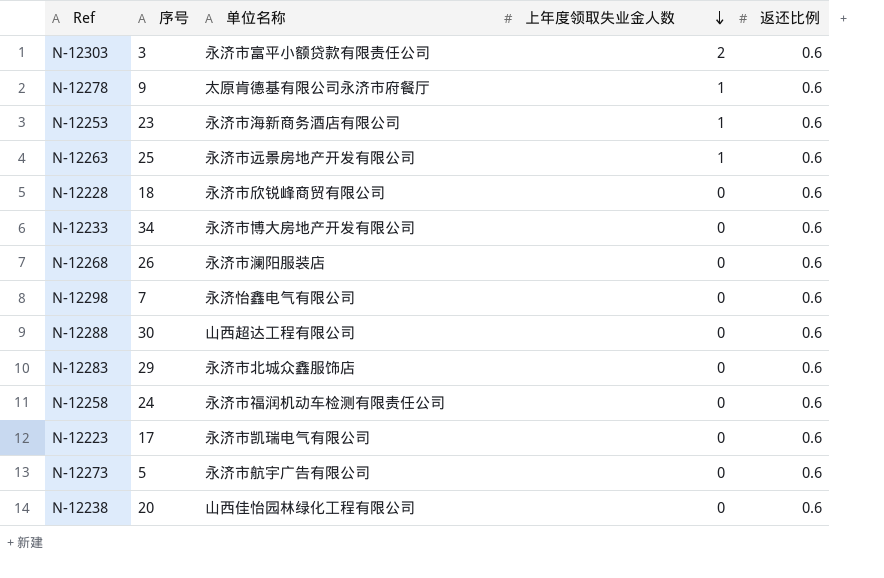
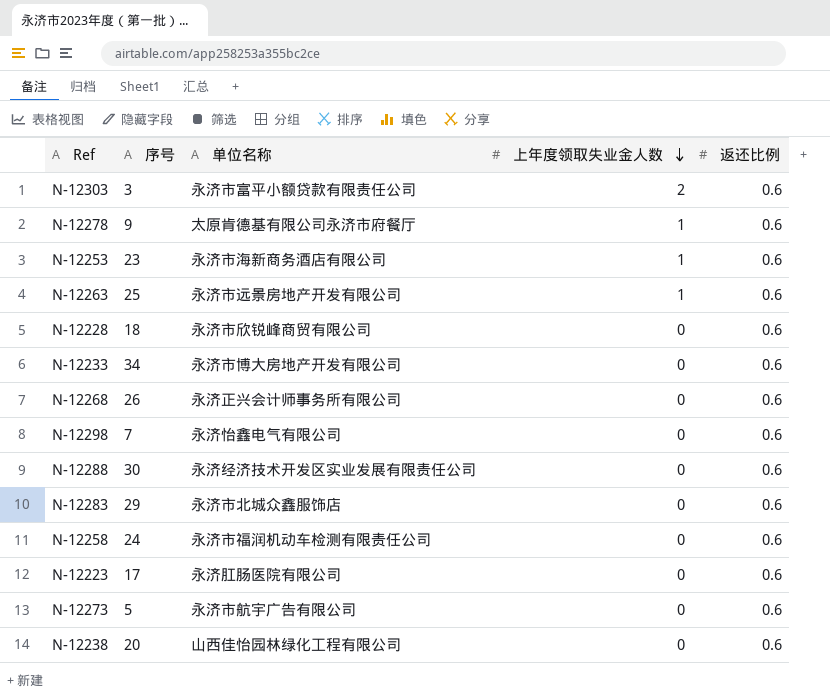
N-12268 | 单位名称: 永济市澜阳服装店 -> 永济正兴会计师事务所有限公司
N-12288 | 单位名称: 山西超达工程有限公司 -> 永济经济技术开发区实业发展有限责任公司
N-12223 | 单位名称: 永济市凯瑞电气有限公司 -> 永济肛肠医院有限公司

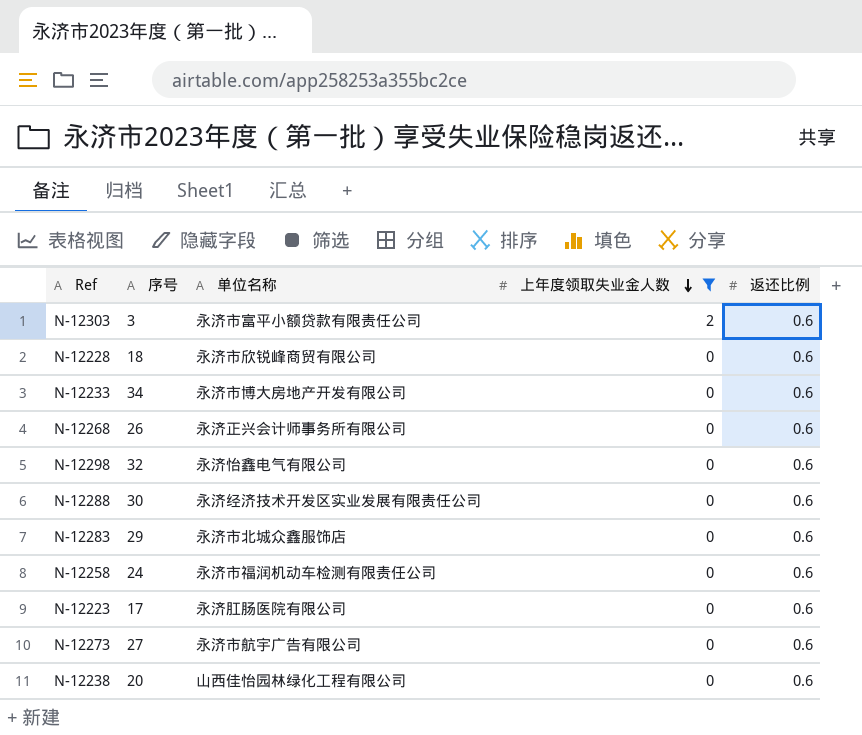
filter: none -> 上年度领取失业金人数 != 1
N-12298 | 序号: 7 -> 32
N-12273 | 序号: 5 -> 27

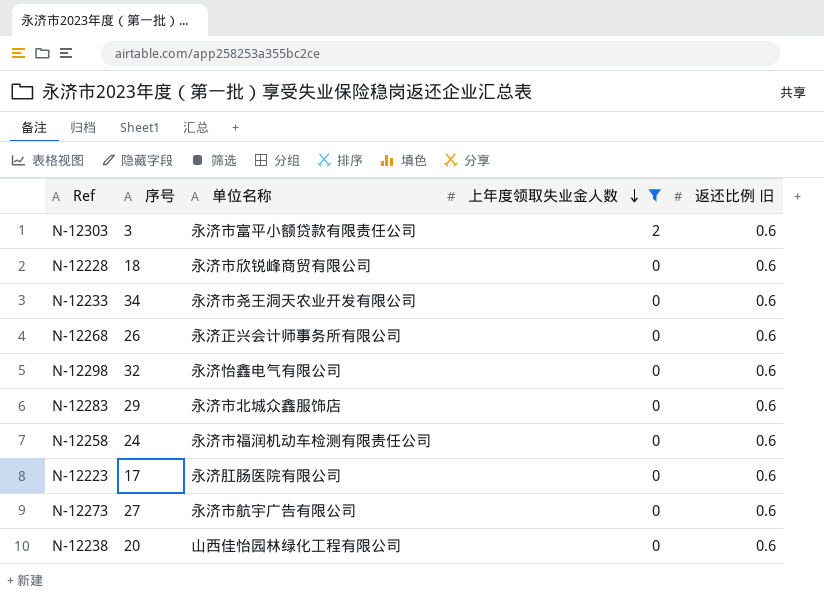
column name: 返还比例 -> 返还比例 旧
row N-12288: 30 | 永济经济技术开发区实业发展有限责任公司 | 0 | 0.6 -> none
N-12233 | 单位名称: 永济市博大房地产开发有限公司 -> 永济市尧王洞天农业开发有限公司

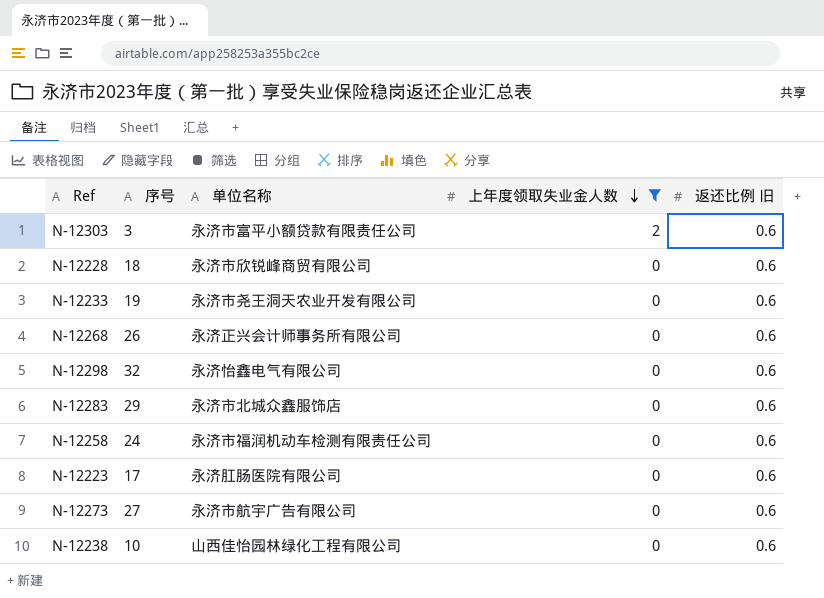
N-12233 | 序号: 34 -> 19
N-12238 | 序号: 20 -> 10

